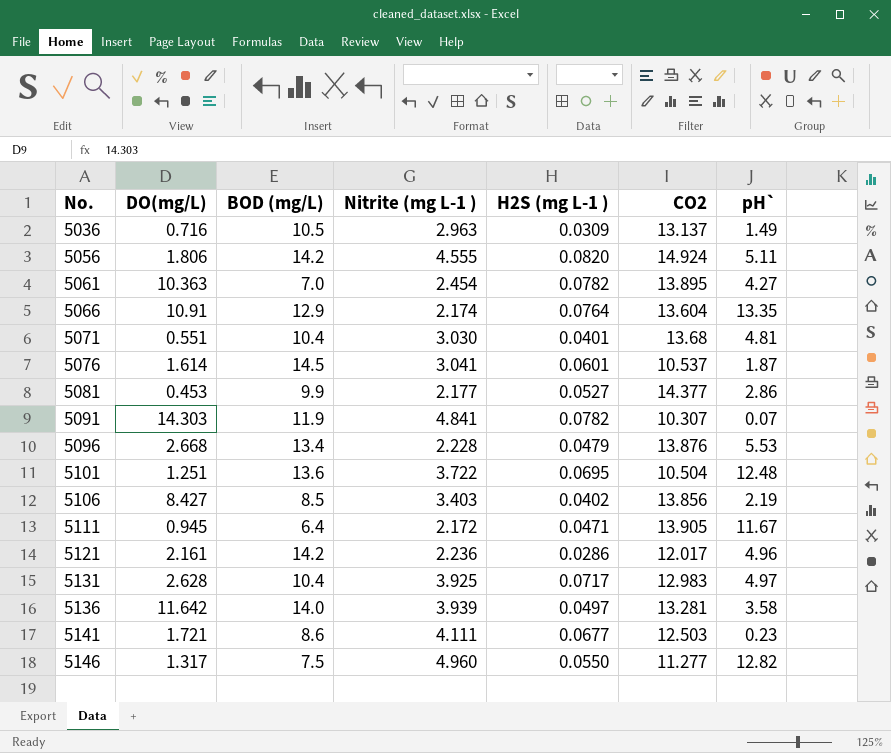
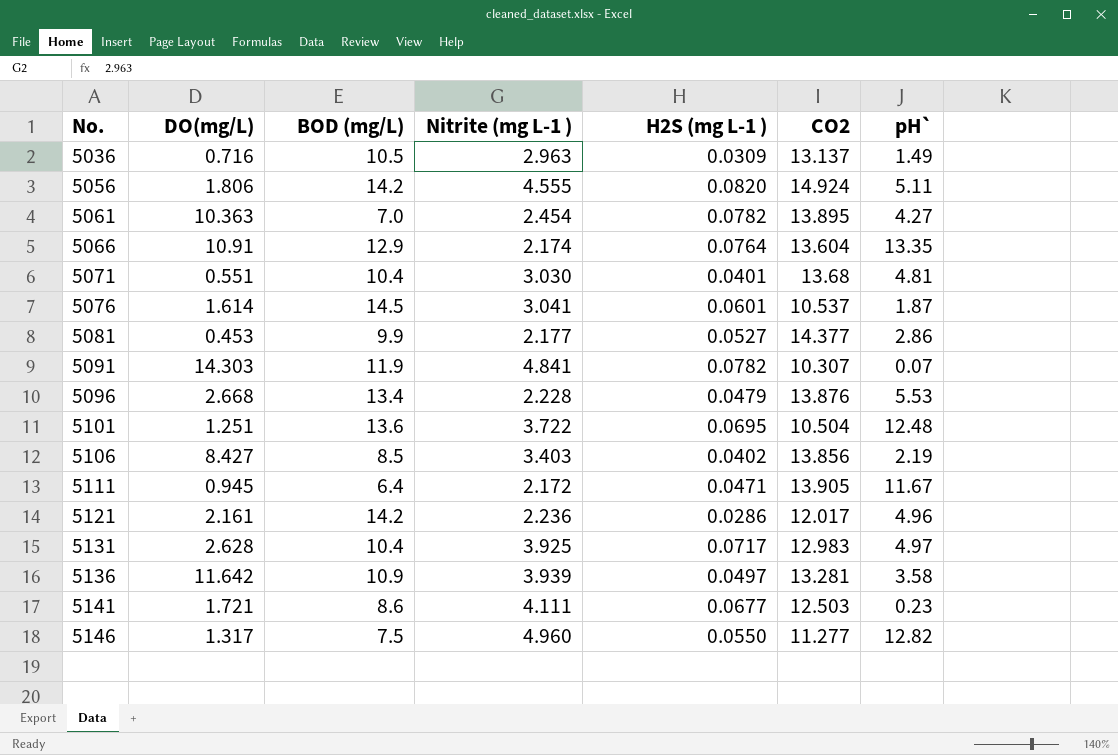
5136 | BOD (mg/L): 14.0 -> 10.9

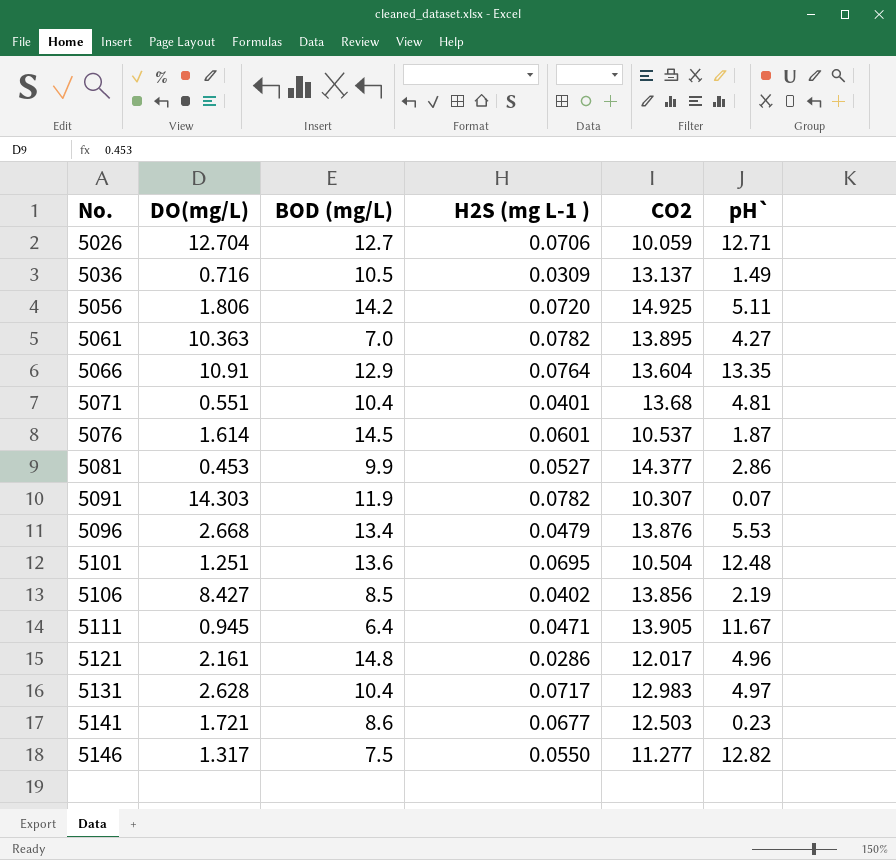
column Nitrite (mg L-1 ) | position: 4 -> none
row 5136: 11.642 | 10.9 | 3.939 | 0.0497 | 13.281 | 3.58 -> none
row 5026: none -> 12.704 | 12.7 | 0.0706 | 10.059 | 12.71
5056 | H2S (mg L-1 ): 0.0820 -> 0.0720
5056 | CO2: 14.924 -> 14.925
5121 | BOD (mg/L): 14.2 -> 14.8

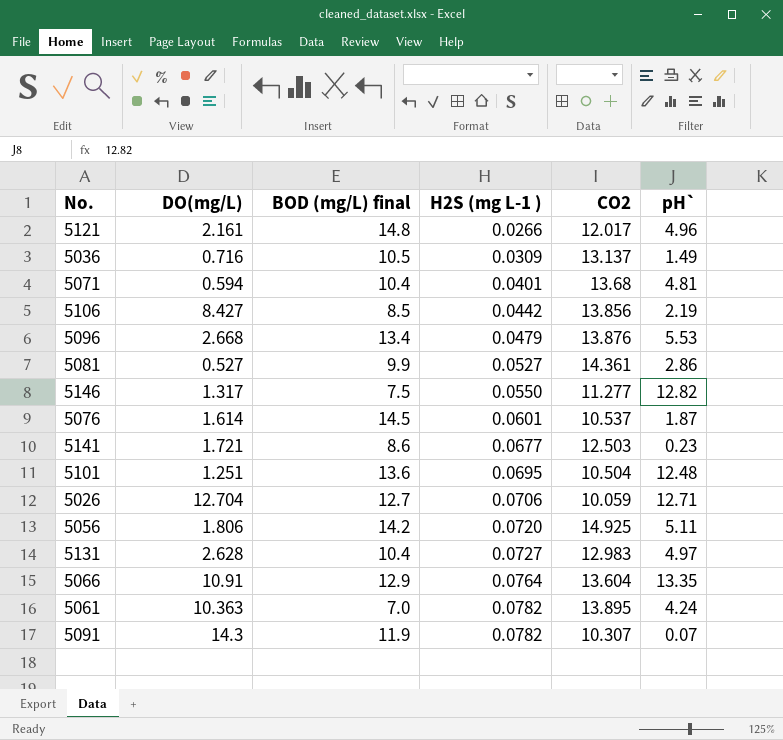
row order: No. ascending -> H2S (mg L-1 ) ascending
column name: BOD (mg/L) -> BOD (mg/L) final
row 5111: 0.945 | 6.4 | 0.0471 | 13.905 | 11.67 -> none
5121 | H2S (mg L-1 ): 0.0286 -> 0.0266
5071 | DO(mg/L): 0.551 -> 0.594
5106 | H2S (mg L-1 ): 0.0402 -> 0.0442
5081 | DO(mg/L): 0.453 -> 0.527
5081 | CO2: 14.377 -> 14.361
5131 | H2S (mg L-1 ): 0.0717 -> 0.0727
5061 | pH`: 4.27 -> 4.24
5091 | DO(mg/L): 14.303 -> 14.3

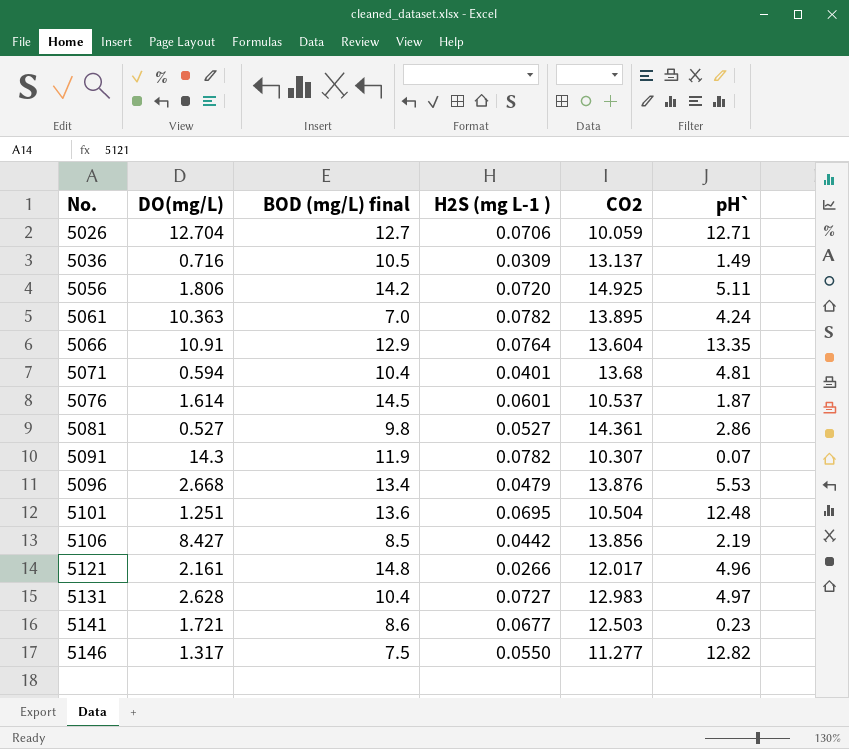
row order: H2S (mg L-1 ) ascending -> No. ascending
5081 | BOD (mg/L) final: 9.9 -> 9.8

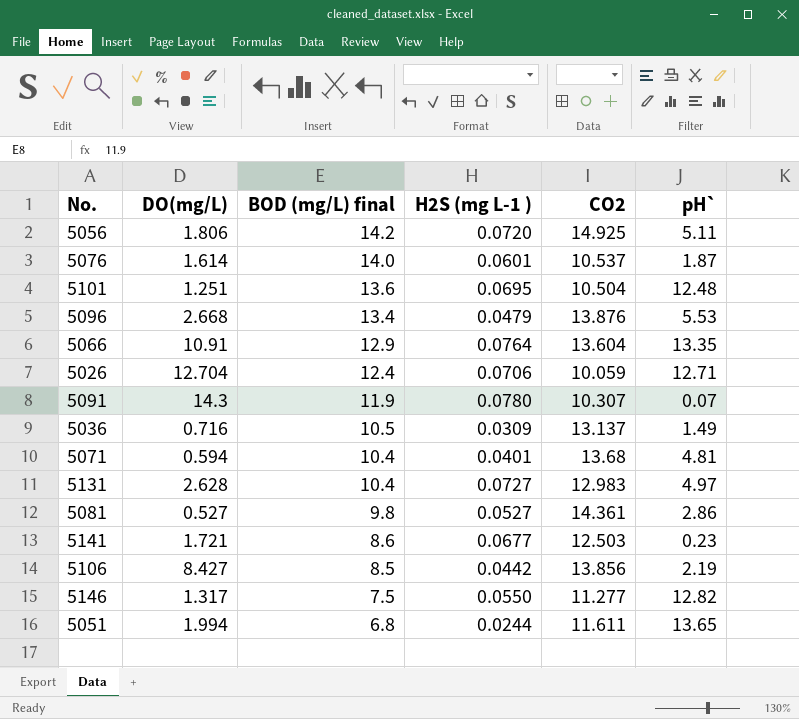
row order: No. ascending -> BOD (mg/L) final descending
row 5061: 10.363 | 7.0 | 0.0782 | 13.895 | 4.24 -> none
row 5121: 2.161 | 14.8 | 0.0266 | 12.017 | 4.96 -> none
5076 | BOD (mg/L) final: 14.5 -> 14.0
5026 | BOD (mg/L) final: 12.7 -> 12.4
5091 | H2S (mg L-1 ): 0.0782 -> 0.0780
row 5051: none -> 1.994 | 6.8 | 0.0244 | 11.611 | 13.65

